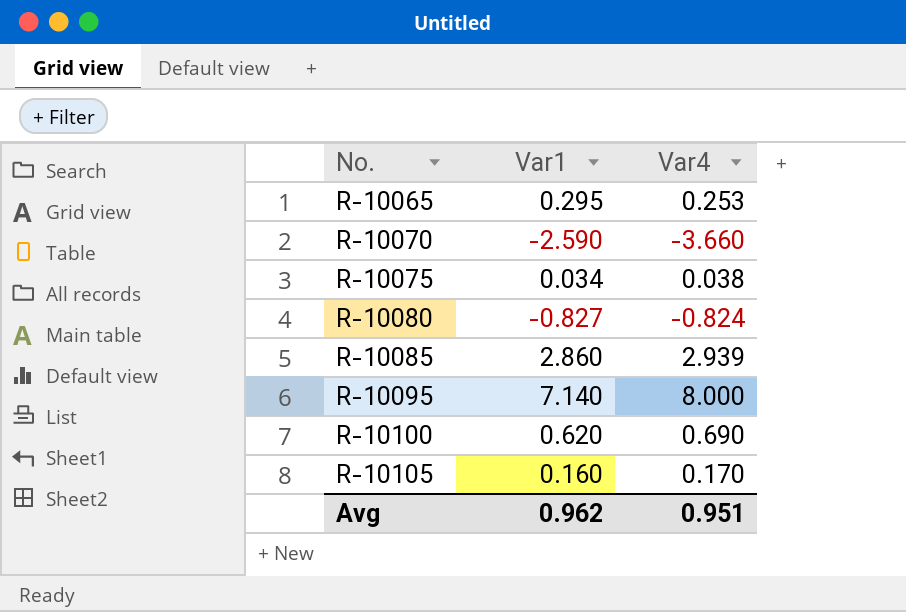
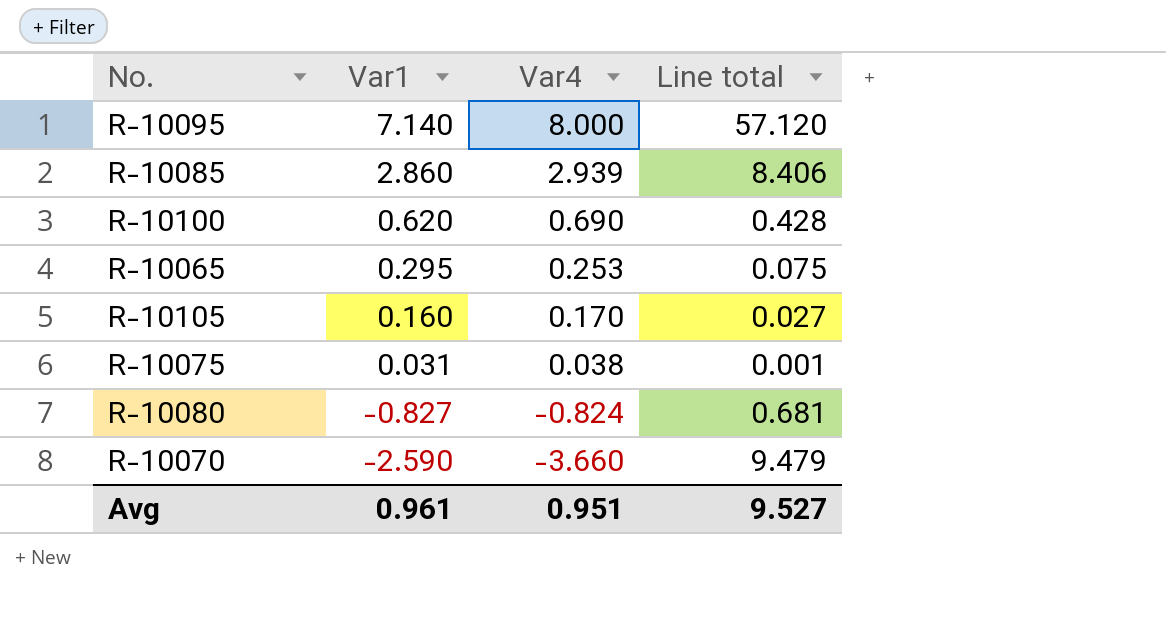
row order: No. ascending -> Var1 descending
column Line total | formula: none -> [Var1] * [Var4]
R-10075 | Var1: 0.034 -> 0.031
Avg | Var1: 0.962 -> 0.961

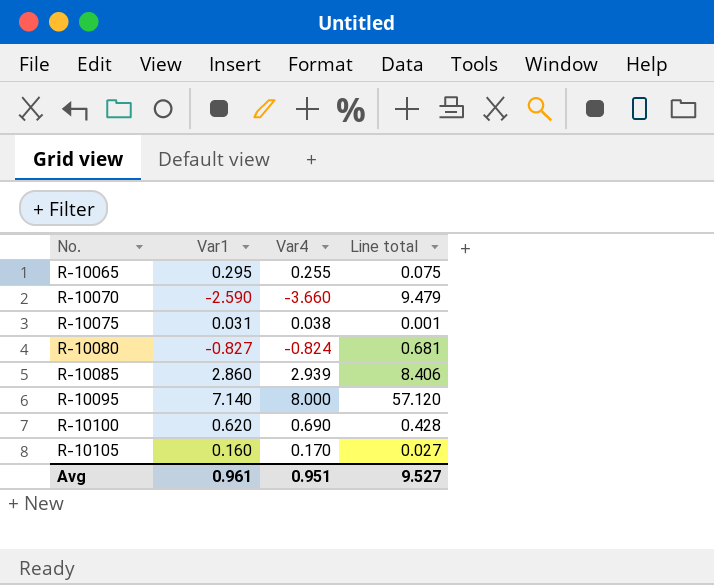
row order: Var1 descending -> No. ascending
R-10065 | Var4: 0.253 -> 0.255

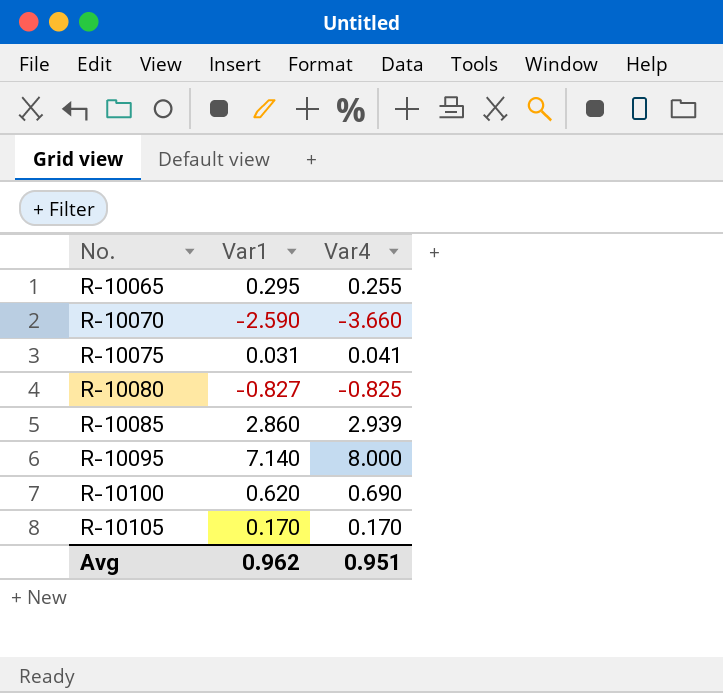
column Line total | formula: [Var1] * [Var4] -> none
R-10075 | Var4: 0.038 -> 0.041
R-10080 | Var4: -0.824 -> -0.825
R-10105 | Var1: 0.160 -> 0.170
Avg | Var1: 0.961 -> 0.962

